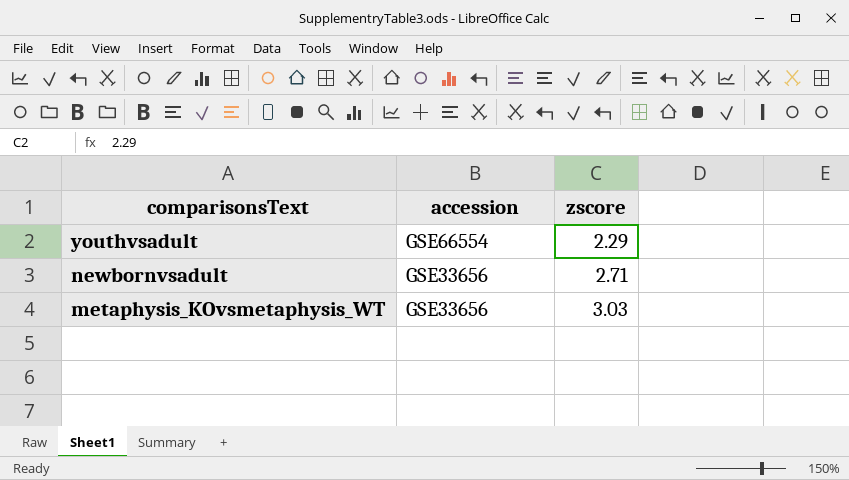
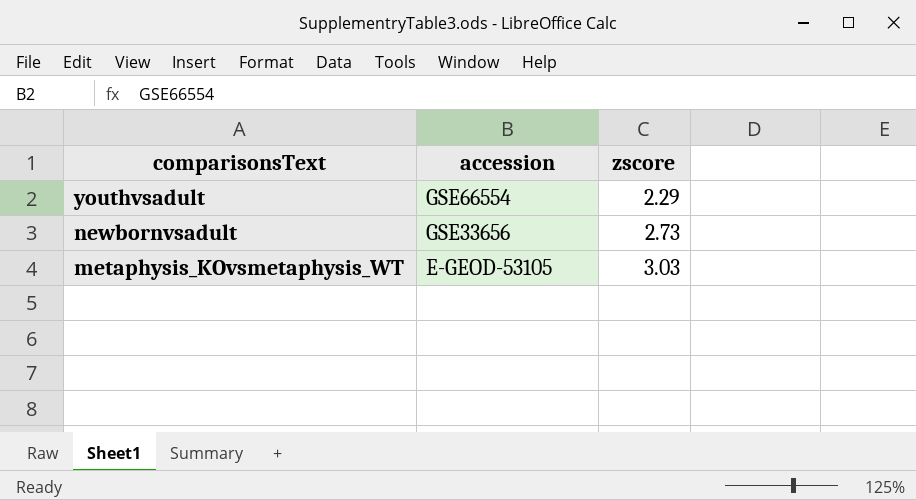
newbornvsadult | zscore: 2.71 -> 2.73
metaphysis_KOvsmetaphysis_WT | accession: GSE33656 -> E-GEOD-53105

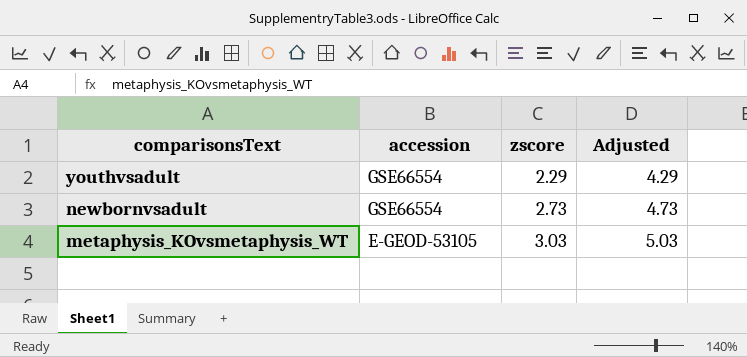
column Adjusted | formula: none -> [zscore] + 2
newbornvsadult | accession: GSE33656 -> GSE66554

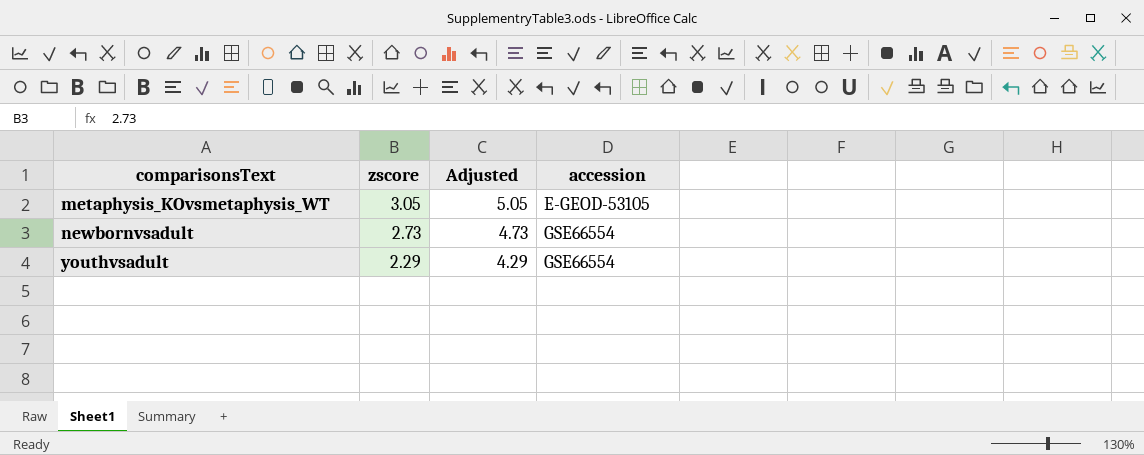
row order: comparisonsText descending -> comparisonsText ascending
column accession | position: 2 -> 4
metaphysis_KOvsmetaphysis_WT | zscore: 3.03 -> 3.05
metaphysis_KOvsmetaphysis_WT | Adjusted: 5.03 -> 5.05

